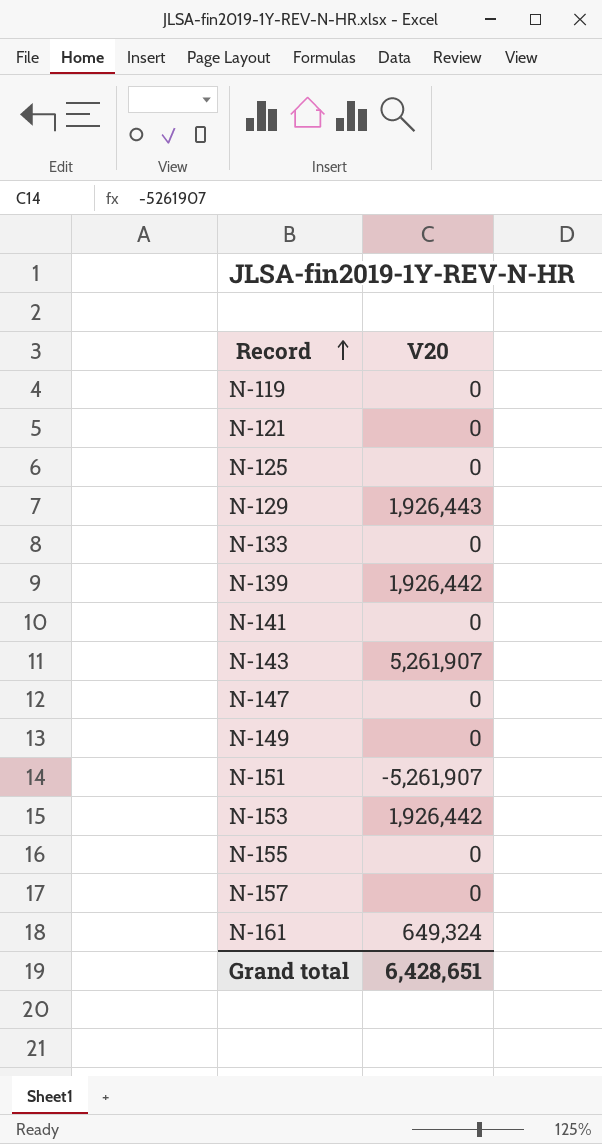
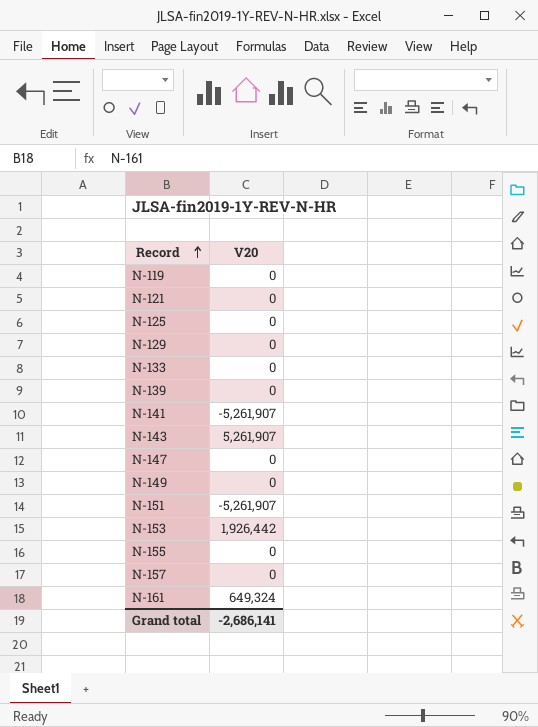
N-129 | V20: 1,926,443 -> 0
N-139 | V20: 1,926,442 -> 0
N-141 | V20: 0 -> -5,261,907
Grand total | V20: 6,428,651 -> -2,686,141

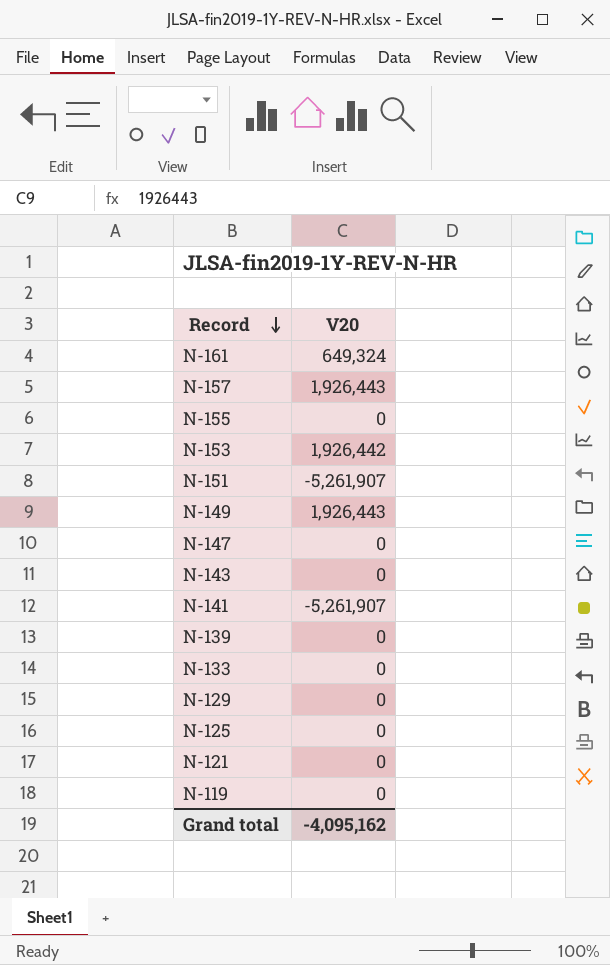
row order: Record ascending -> Record descending
N-157 | V20: 0 -> 1,926,443
N-149 | V20: 0 -> 1,926,443
N-143 | V20: 5,261,907 -> 0
Grand total | V20: -2,686,141 -> -4,095,162

